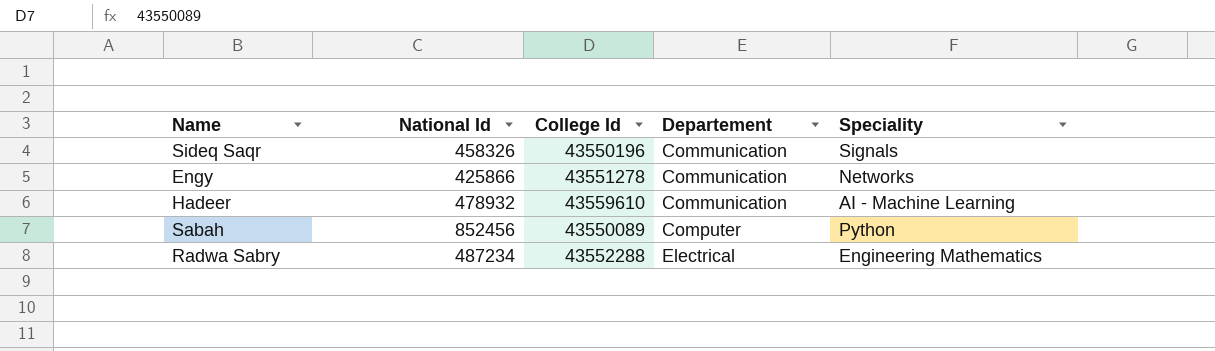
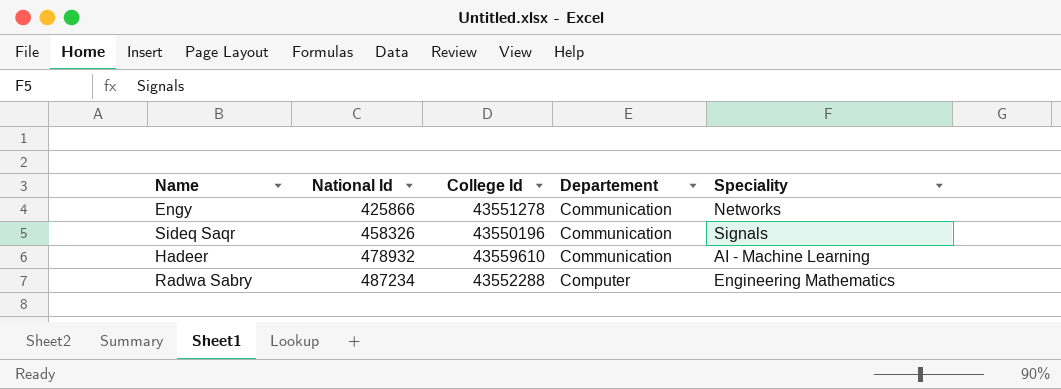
row order: Departement ascending -> National Id ascending
row Sabah: 852456 | 43550089 | Computer | Python -> none
Radwa Sabry | Departement: Electrical -> Computer

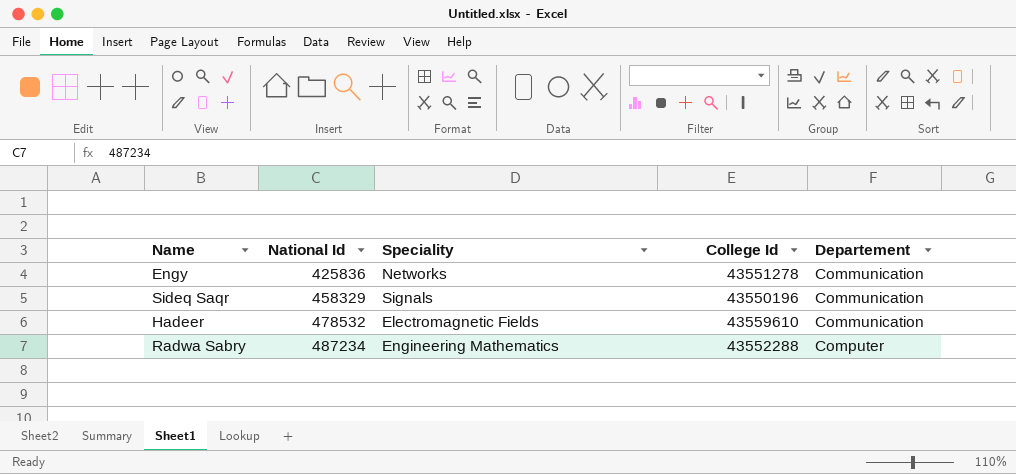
column Speciality | position: 5 -> 3
Engy | National Id: 425866 -> 425836
Sideq Saqr | National Id: 458326 -> 458329
Hadeer | National Id: 478932 -> 478532
Hadeer | Speciality: AI - Machine Learning -> Electromagnetic Fields

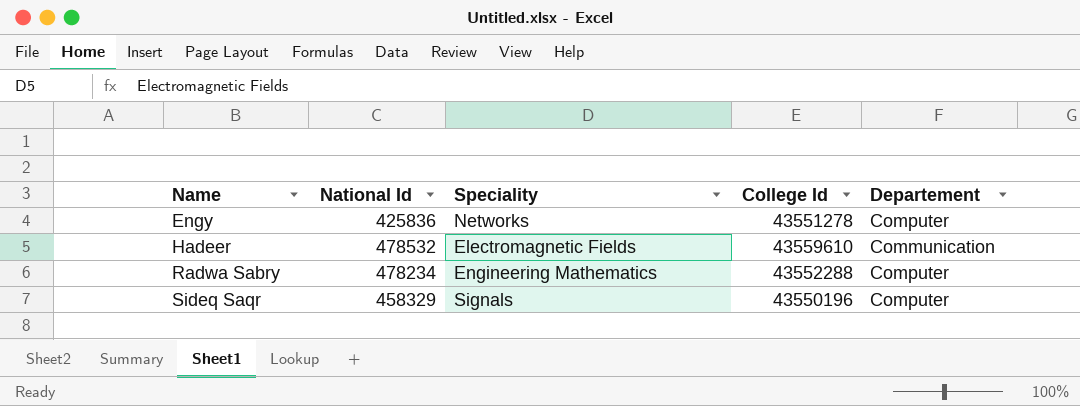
row order: National Id ascending -> Name ascending
Engy | Departement: Communication -> Computer
Radwa Sabry | National Id: 487234 -> 478234
Sideq Saqr | Departement: Communication -> Computer

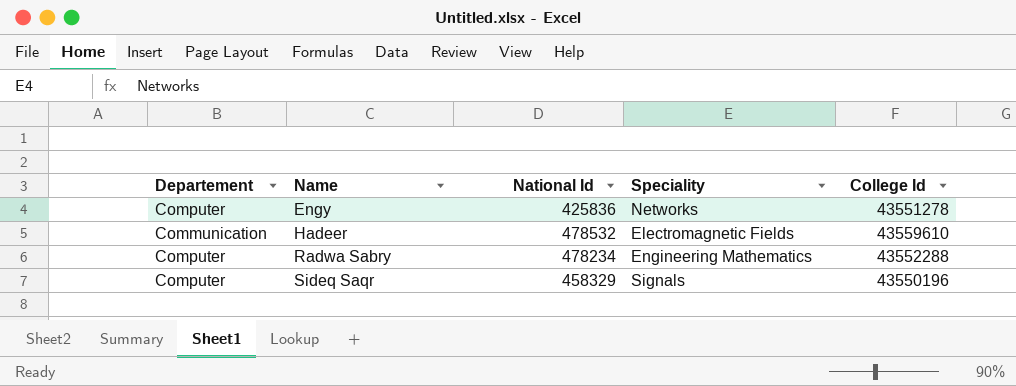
column Departement | position: 5 -> 1

